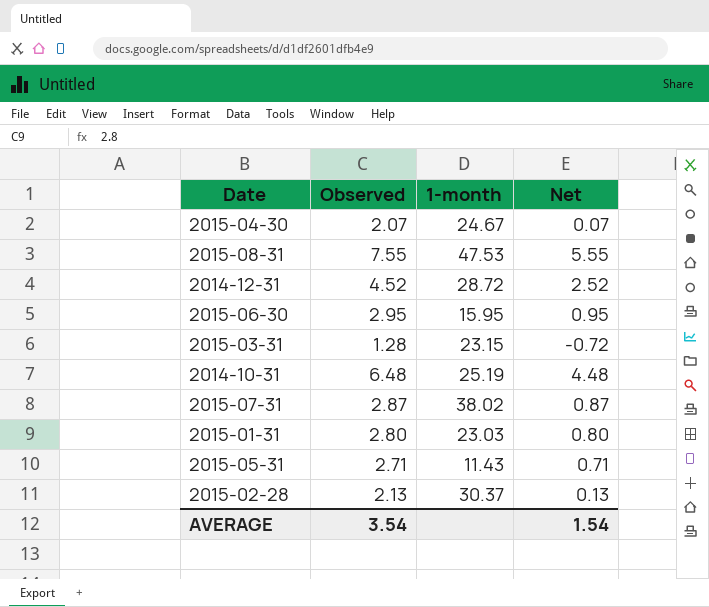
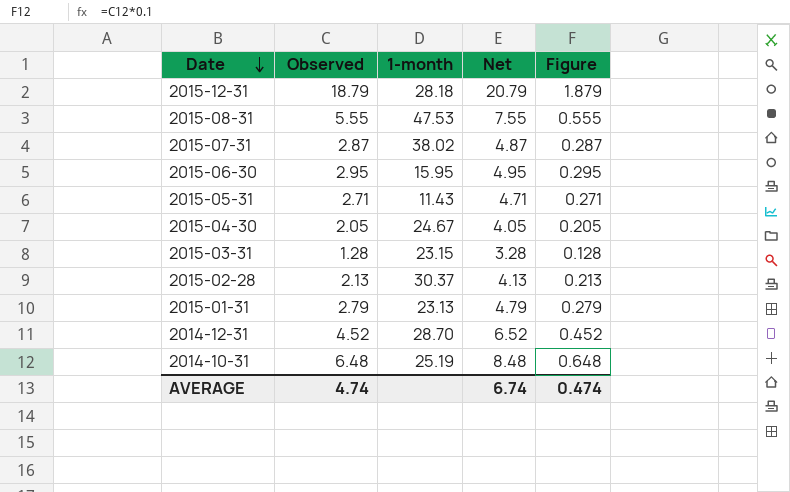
row order: none -> Date descending
column Net | formula: [Observed] - 2 -> [Observed] + 2
column Figure | formula: none -> [Observed] * 0.1
row 2015-12-31: none -> 18.79 | 28.18 | 20.79 | 1.879
2015-08-31 | Observed: 7.55 -> 5.55
2015-04-30 | Observed: 2.07 -> 2.05
2015-01-31 | Observed: 2.80 -> 2.79
2015-01-31 | 1-month: 23.03 -> 23.13
2014-12-31 | 1-month: 28.72 -> 28.70
AVERAGE | Observed: 3.54 -> 4.74
AVERAGE | Net: 1.54 -> 6.74

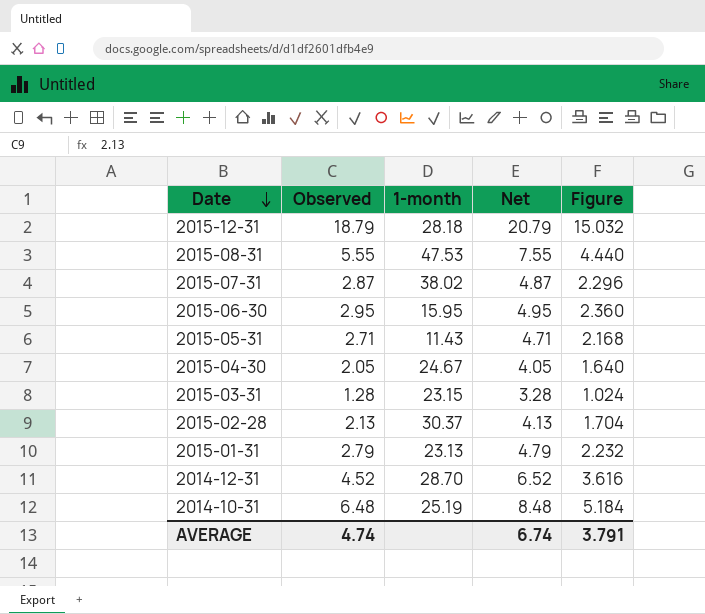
column Figure | formula: [Observed] * 0.1 -> [Observed] * 0.8
AVERAGE | Figure: 0.474 -> 3.791

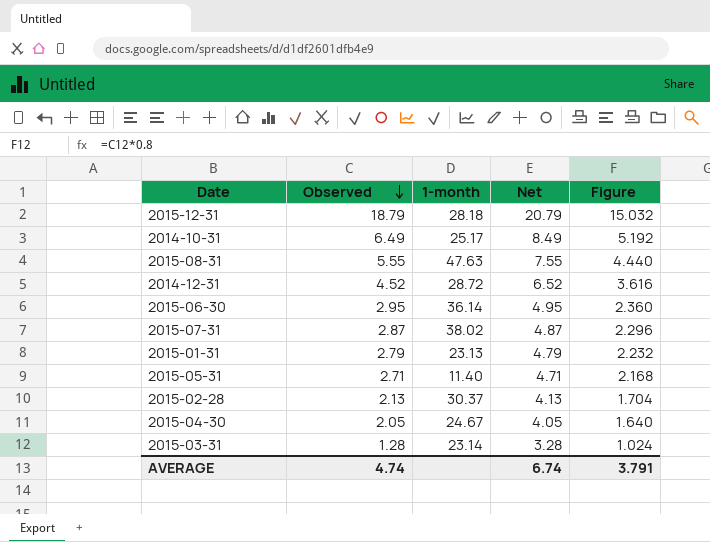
row order: Date descending -> Observed descending
2014-10-31 | Observed: 6.48 -> 6.49
2014-10-31 | 1-month: 25.19 -> 25.17
2014-10-31 | Net: 8.48 -> 8.49
2014-10-31 | Figure: 5.184 -> 5.192
2015-08-31 | 1-month: 47.53 -> 47.63
2014-12-31 | 1-month: 28.70 -> 28.72
2015-06-30 | 1-month: 15.95 -> 36.14
2015-05-31 | 1-month: 11.43 -> 11.40
2015-03-31 | 1-month: 23.15 -> 23.14

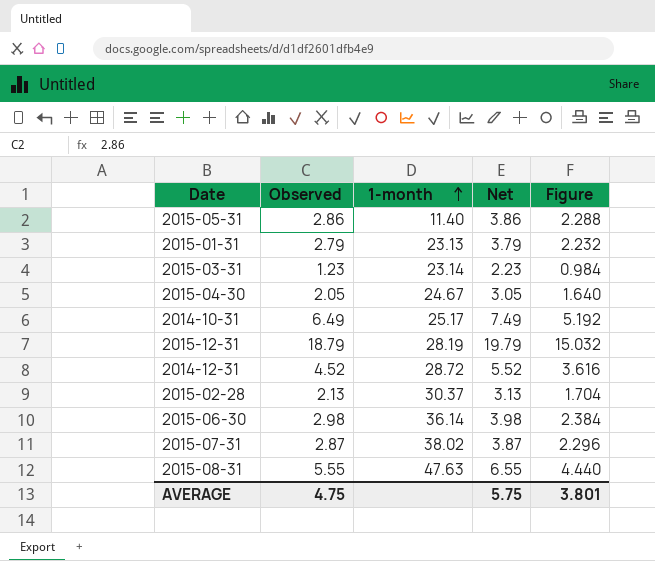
row order: Observed descending -> 1-month ascending
column Net | formula: [Observed] + 2 -> [Observed] + 1
2015-05-31 | Observed: 2.71 -> 2.86
2015-05-31 | Figure: 2.168 -> 2.288
2015-03-31 | Observed: 1.28 -> 1.23
2015-03-31 | Figure: 1.024 -> 0.984
2015-12-31 | 1-month: 28.18 -> 28.19
2015-06-30 | Observed: 2.95 -> 2.98
2015-06-30 | Figure: 2.360 -> 2.384
AVERAGE | Observed: 4.74 -> 4.75
AVERAGE | Net: 6.74 -> 5.75
AVERAGE | Figure: 3.791 -> 3.801

